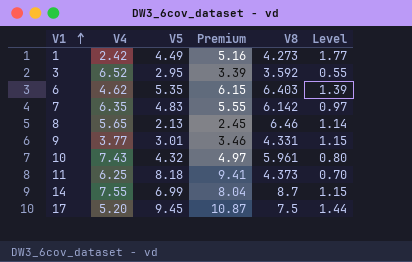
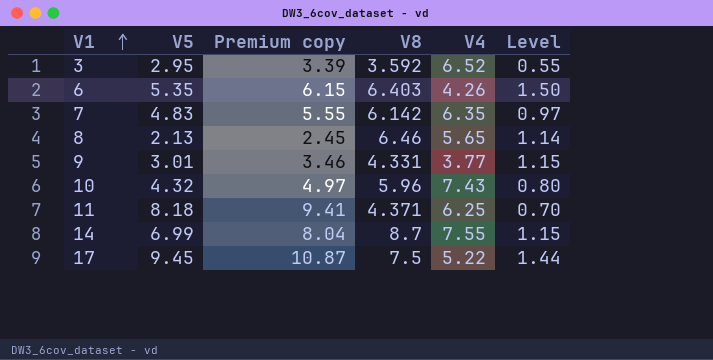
column name: Premium -> Premium copy
column V4 | position: 2 -> 5
row 1: 2.42 | 4.49 | 5.16 | 4.273 | 1.77 -> none
6 | V4: 4.62 -> 4.26
6 | Level: 1.39 -> 1.50
10 | V8: 5.961 -> 5.96
11 | V8: 4.373 -> 4.371
17 | V4: 5.20 -> 5.22

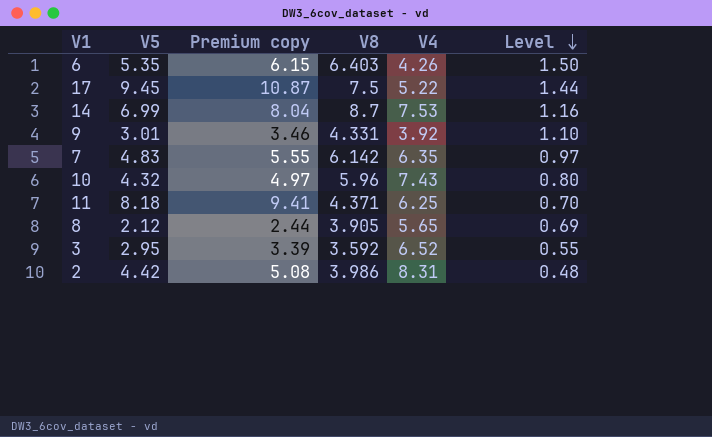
row order: V1 ascending -> Level descending
14 | V4: 7.55 -> 7.53
14 | Level: 1.15 -> 1.16
9 | V4: 3.77 -> 3.92
9 | Level: 1.15 -> 1.10
8 | V5: 2.13 -> 2.12
8 | Premium copy: 2.45 -> 2.44
8 | V8: 6.46 -> 3.905
8 | Level: 1.14 -> 0.69
row 2: none -> 4.42 | 5.08 | 3.986 | 8.31 | 0.48

